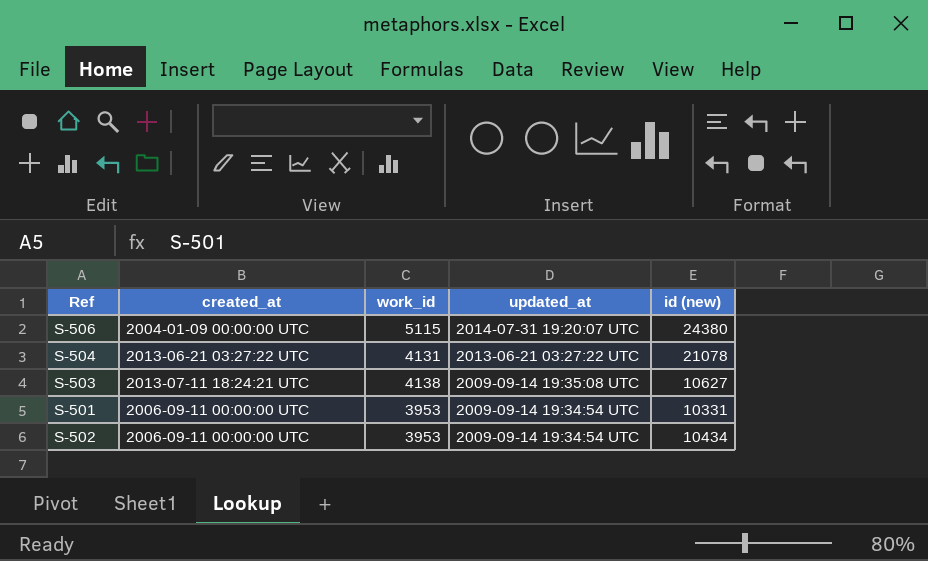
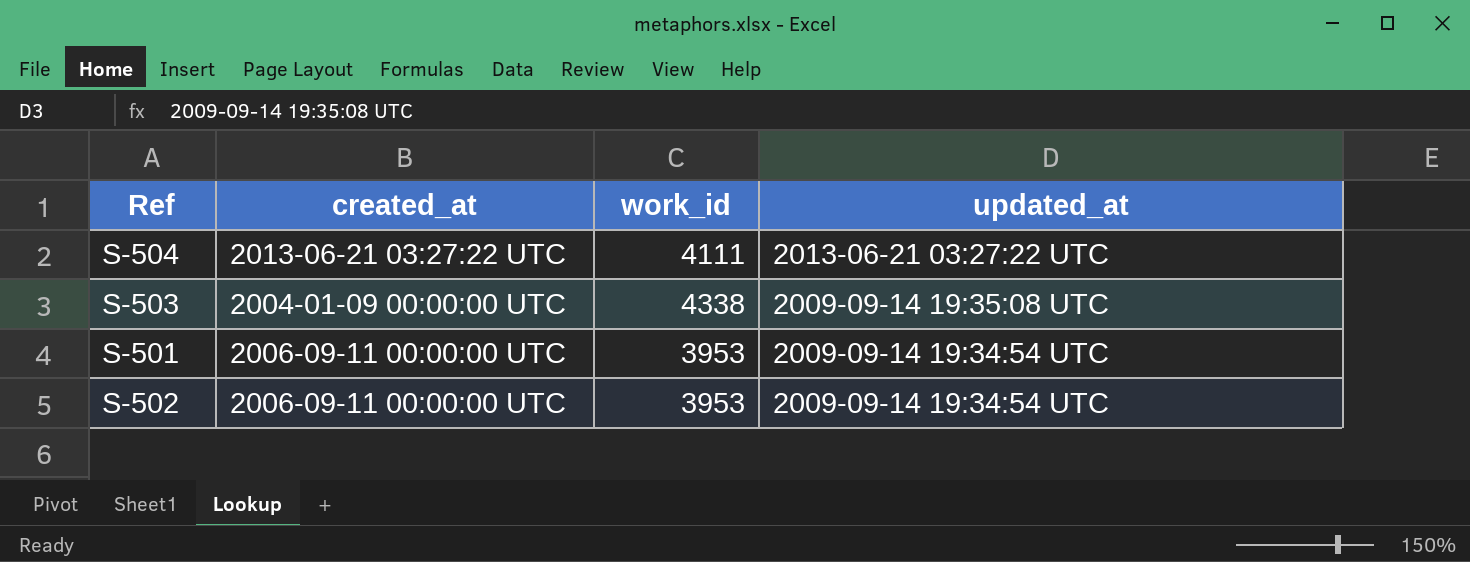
column id (new) | position: 5 -> none
row S-506: 2004-01-09 00:00:00 UTC | 5115 | 2014-07-31 19:20:07 UTC | 24380 -> none
S-504 | work_id: 4131 -> 4111
S-503 | created_at: 2013-07-11 18:24:21 UTC -> 2004-01-09 00:00:00 UTC
S-503 | work_id: 4138 -> 4338

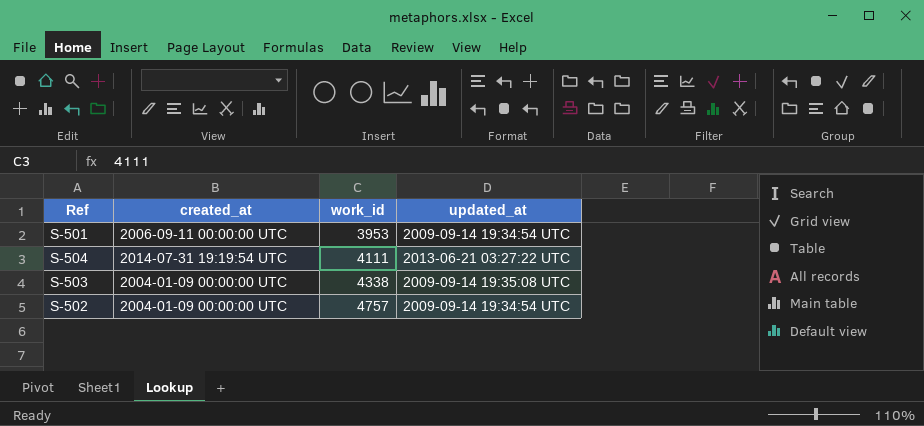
row order: updated_at descending -> work_id ascending
S-504 | created_at: 2013-06-21 03:27:22 UTC -> 2014-07-31 19:19:54 UTC
S-502 | created_at: 2006-09-11 00:00:00 UTC -> 2004-01-09 00:00:00 UTC
S-502 | work_id: 3953 -> 4757

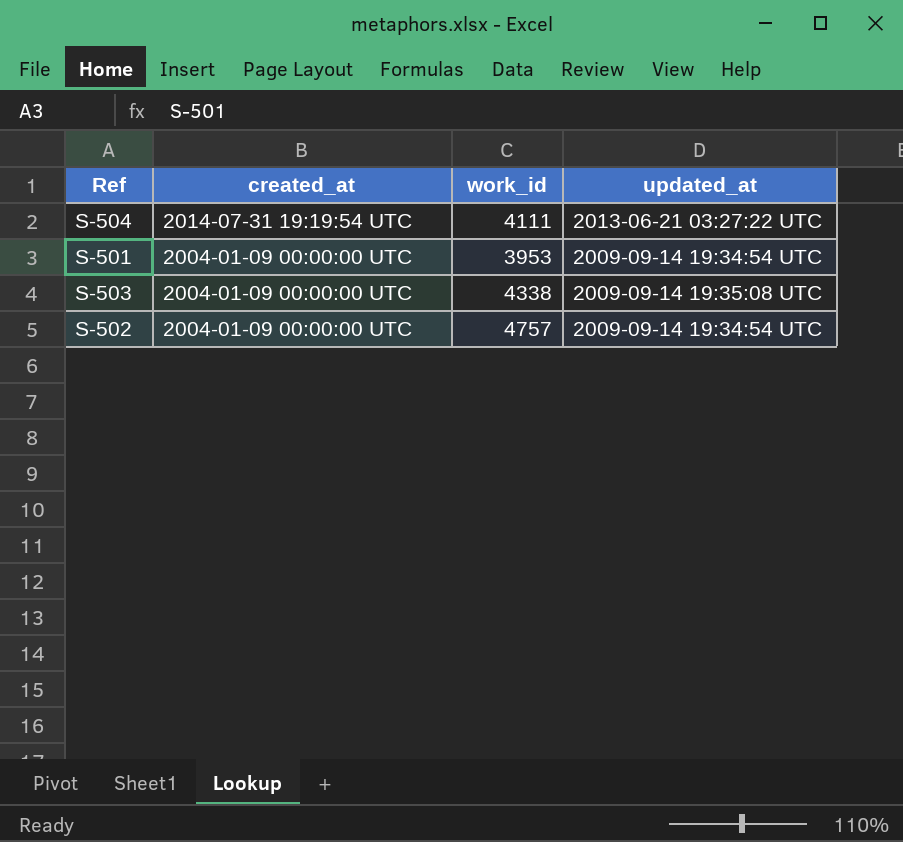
row order: work_id ascending -> created_at descending
S-501 | created_at: 2006-09-11 00:00:00 UTC -> 2004-01-09 00:00:00 UTC

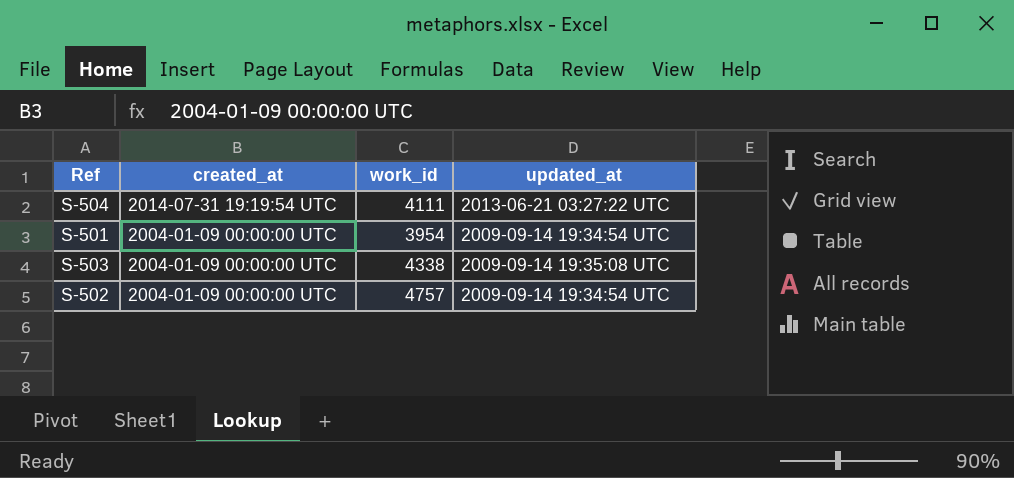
S-501 | work_id: 3953 -> 3954

